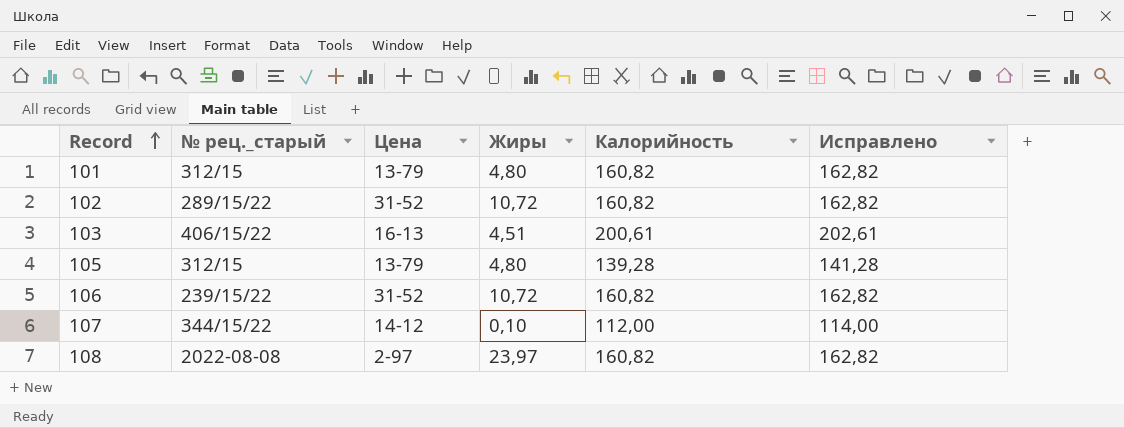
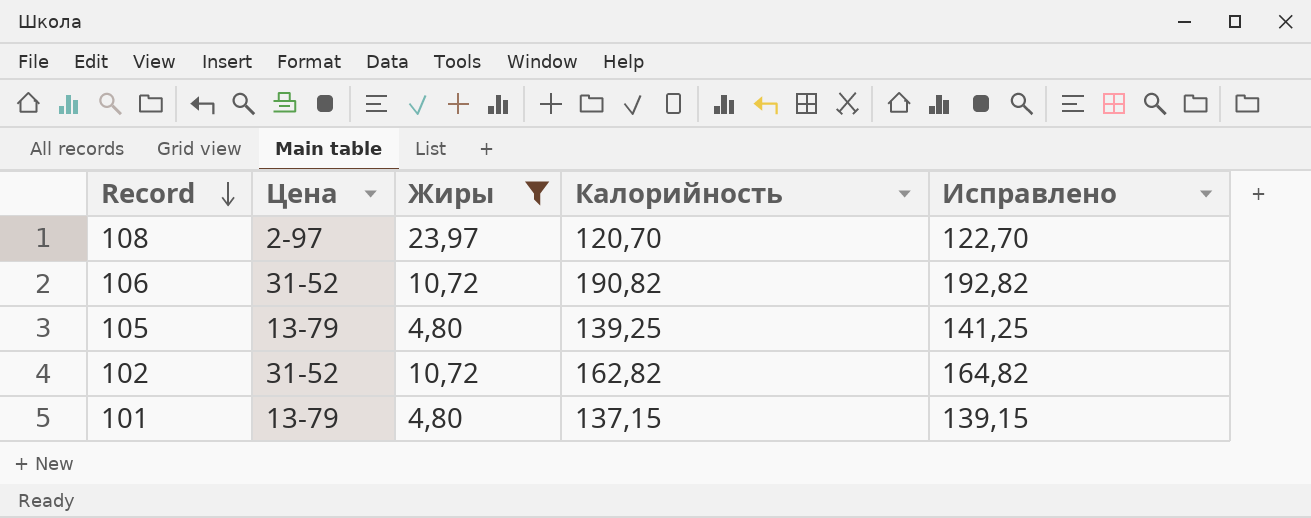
filter: none -> Жиры >= 4,80
row order: Record ascending -> Record descending
column № рец._старый | position: 2 -> none
108 | Калорийность: 160,82 -> 120,70
108 | Исправлено: 162,82 -> 122,70
106 | Калорийность: 160,82 -> 190,82
106 | Исправлено: 162,82 -> 192,82
105 | Калорийность: 139,28 -> 139,25
105 | Исправлено: 141,28 -> 141,25
102 | Калорийность: 160,82 -> 162,82
102 | Исправлено: 162,82 -> 164,82
101 | Калорийность: 160,82 -> 137,15
101 | Исправлено: 162,82 -> 139,15

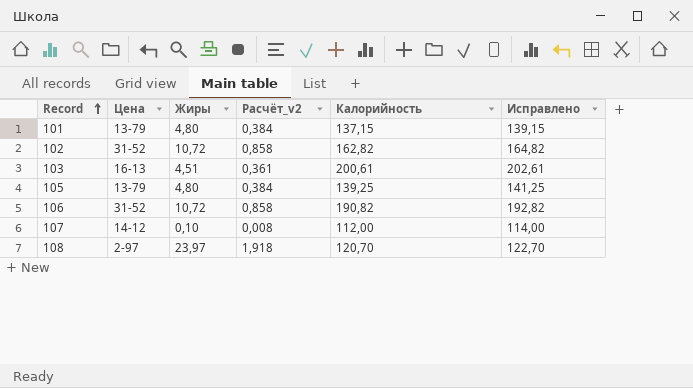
filter: Жиры >= 4,80 -> none
row order: Record descending -> Record ascending
column Расчёт_v2 | formula: none -> [Жиры] * 0,08

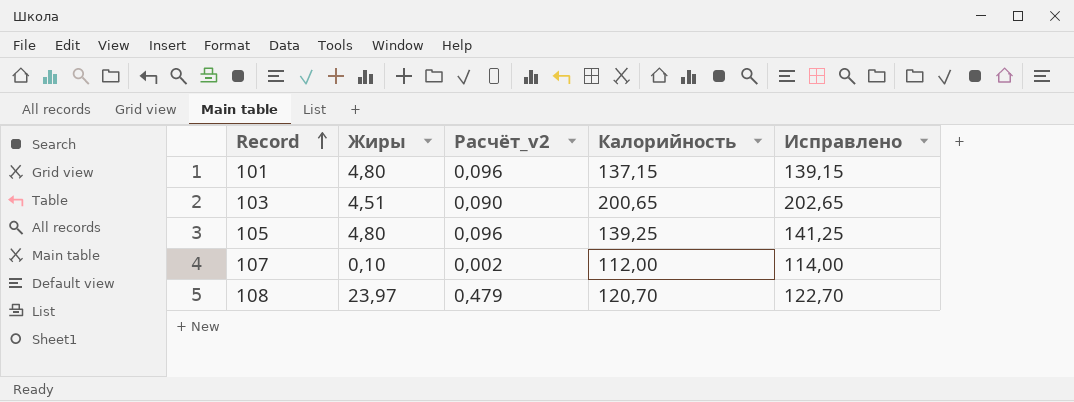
column Цена | position: 2 -> none
column Расчёт_v2 | formula: [Жиры] * 0,08 -> [Жиры] * 0,02
row 102: 31-52 | 10,72 | 0,858 | 162,82 | 164,82 -> none
row 106: 31-52 | 10,72 | 0,858 | 190,82 | 192,82 -> none
103 | Калорийность: 200,61 -> 200,65
103 | Исправлено: 202,61 -> 202,65

